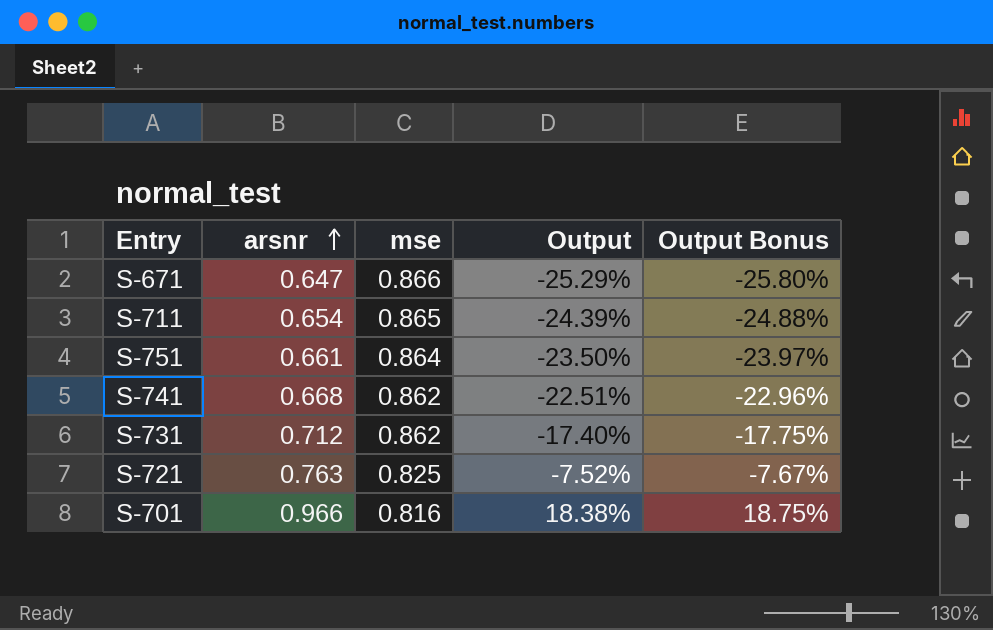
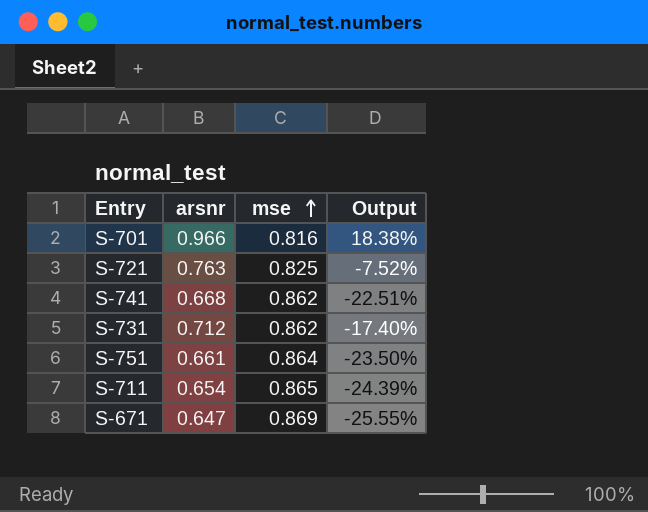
row order: arsnr ascending -> mse ascending
column Output Bonus | formula: [Output] * 1.02 -> none
S-671 | mse: 0.866 -> 0.869
S-671 | Output: -25.29% -> -25.55%

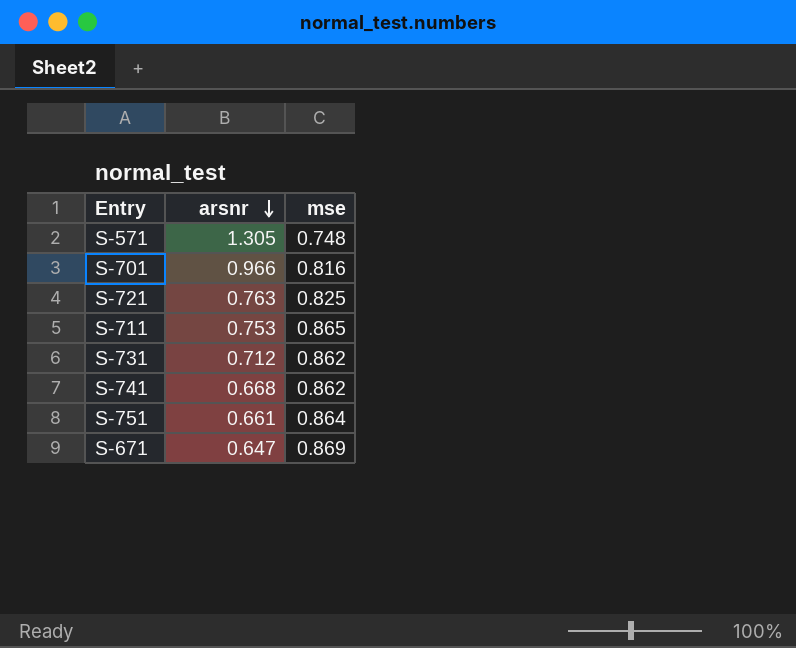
row order: mse ascending -> arsnr descending
column Output | formula: ([arsnr] - [mse]) / [mse] -> none
row S-571: none -> 1.305 | 0.748
S-711 | arsnr: 0.654 -> 0.753

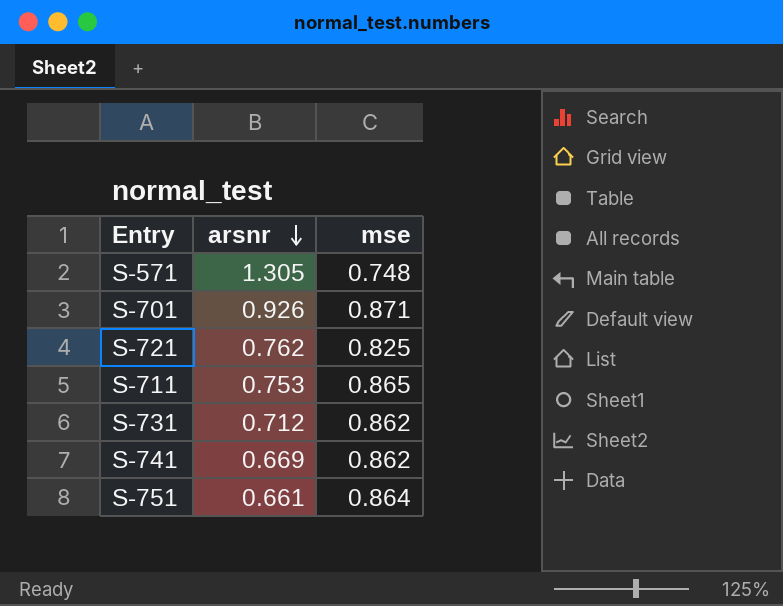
row S-671: 0.647 | 0.869 -> none
S-701 | arsnr: 0.966 -> 0.926
S-701 | mse: 0.816 -> 0.871
S-721 | arsnr: 0.763 -> 0.762
S-741 | arsnr: 0.668 -> 0.669

